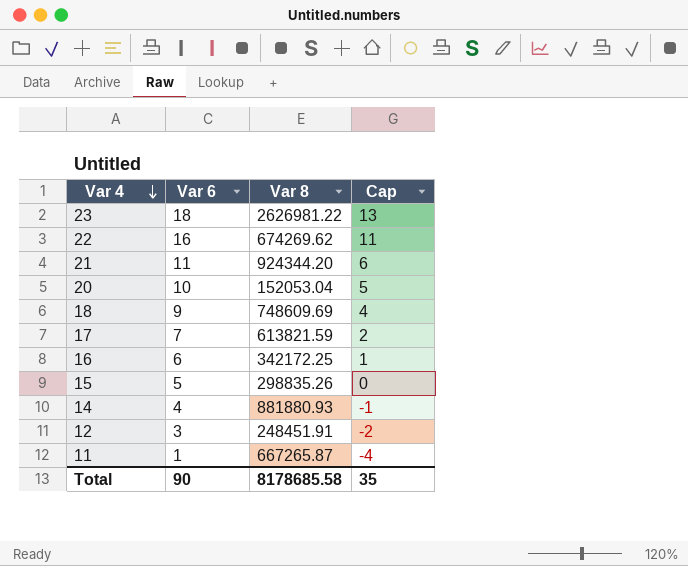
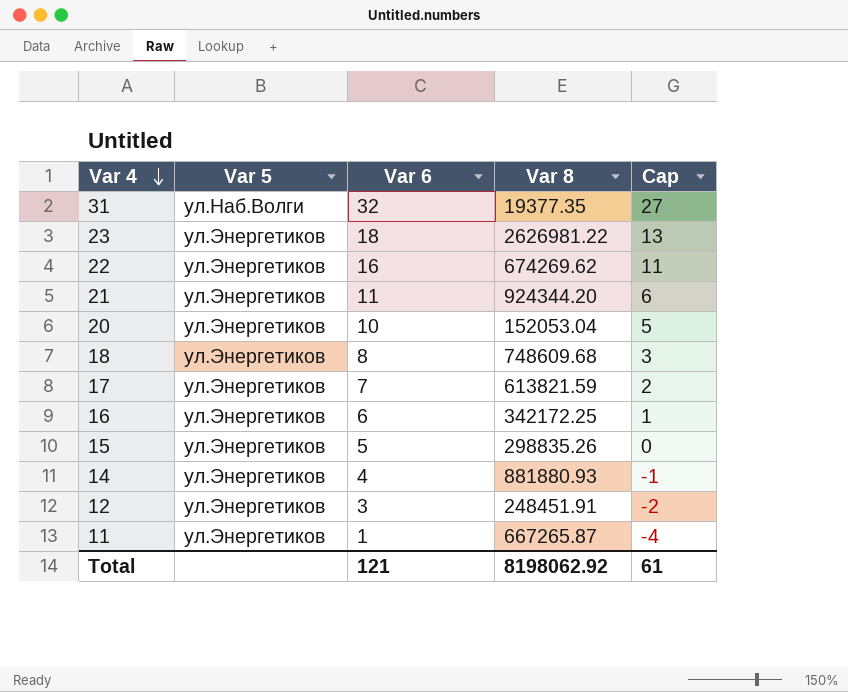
column Var 5 | position: none -> 2
row 31: none -> ул.Наб.Волги | 32 | 19377.35 | 27
18 | Var 6: 9 -> 8
18 | Var 8: 748609.69 -> 748609.68
18 | Cap: 4 -> 3
Total | Var 6: 90 -> 121
Total | Var 8: 8178685.58 -> 8198062.92
Total | Cap: 35 -> 61

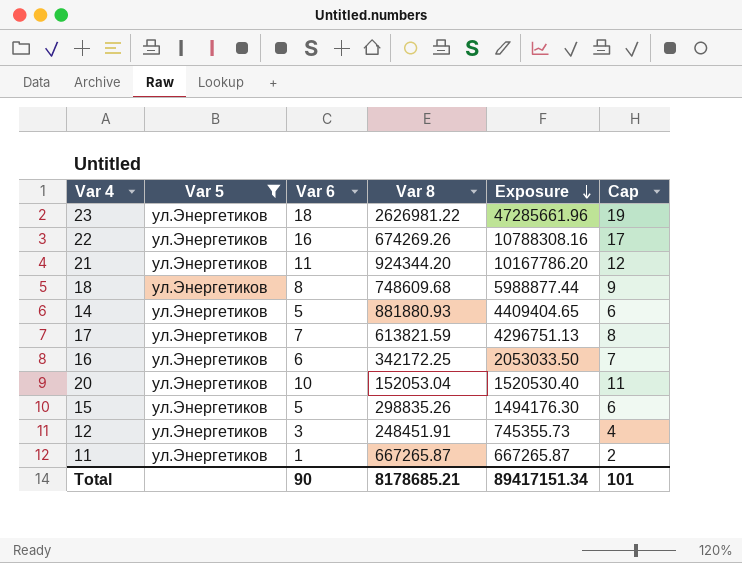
filter: none -> Var 5 = ул.Энергетиков
row order: Var 4 descending -> Exposure descending
column Exposure | formula: none -> [Var 6] * [Var 8]
column Cap | formula: [Var 6] - 5 -> [Var 6] + 1
22 | Var 8: 674269.62 -> 674269.26
14 | Var 6: 4 -> 5
Total | Var 6: 121 -> 90
Total | Var 8: 8198062.92 -> 8178685.21
Total | Cap: 61 -> 101

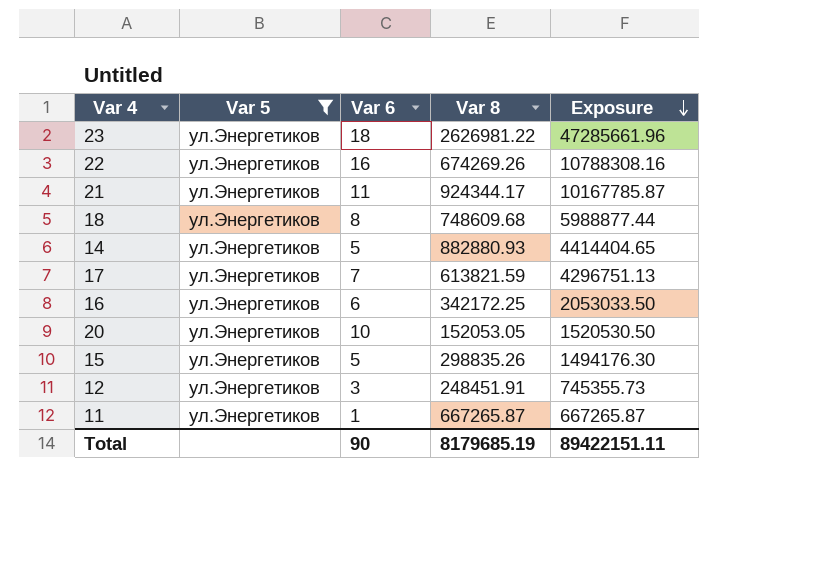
column Cap | formula: [Var 6] + 1 -> none
21 | Var 8: 924344.20 -> 924344.17
21 | Exposure: 10167786.20 -> 10167785.87
14 | Var 8: 881880.93 -> 882880.93
14 | Exposure: 4409404.65 -> 4414404.65
20 | Var 8: 152053.04 -> 152053.05
20 | Exposure: 1520530.40 -> 1520530.50
Total | Var 8: 8178685.21 -> 8179685.19
Total | Exposure: 89417151.34 -> 89422151.11

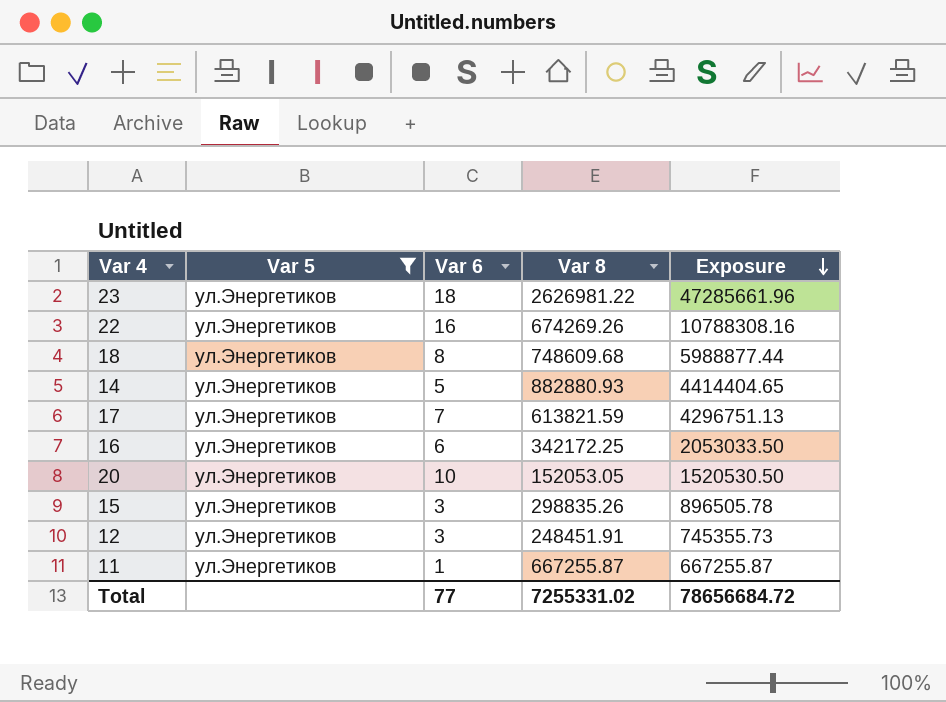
row 21: ул.Энергетиков | 11 | 924344.17 | 10167785.87 -> none
15 | Var 6: 5 -> 3
15 | Exposure: 1494176.30 -> 896505.78
11 | Var 8: 667265.87 -> 667255.87
11 | Exposure: 667265.87 -> 667255.87
Total | Var 6: 90 -> 77
Total | Var 8: 8179685.19 -> 7255331.02
Total | Exposure: 89422151.11 -> 78656684.72

